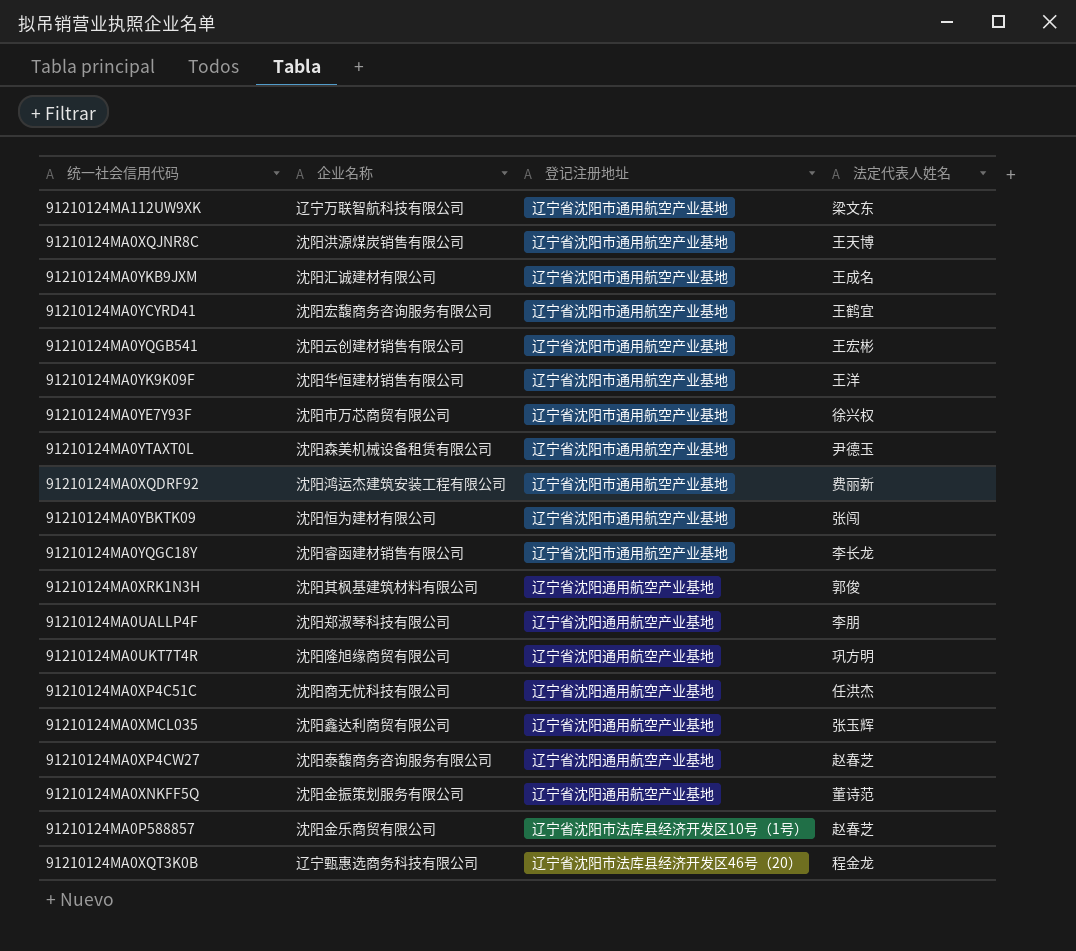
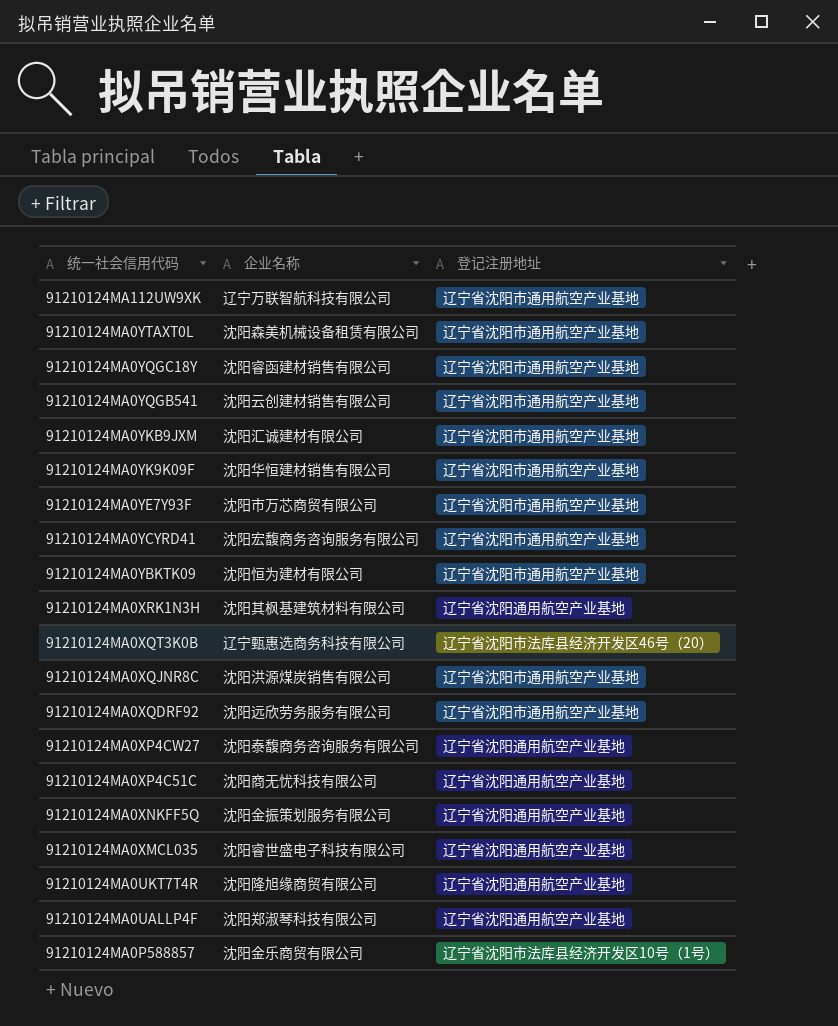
row order: none -> 统一社会信用代码 descending
column 法定代表人姓名 | position: 4 -> none
91210124MA0XQDRF92 | 企业名称: 沈阳鸿运杰建筑安装工程有限公司 -> 沈阳远欣劳务服务有限公司
91210124MA0XMCL035 | 企业名称: 沈阳鑫达利商贸有限公司 -> 沈阳睿世盛电子科技有限公司

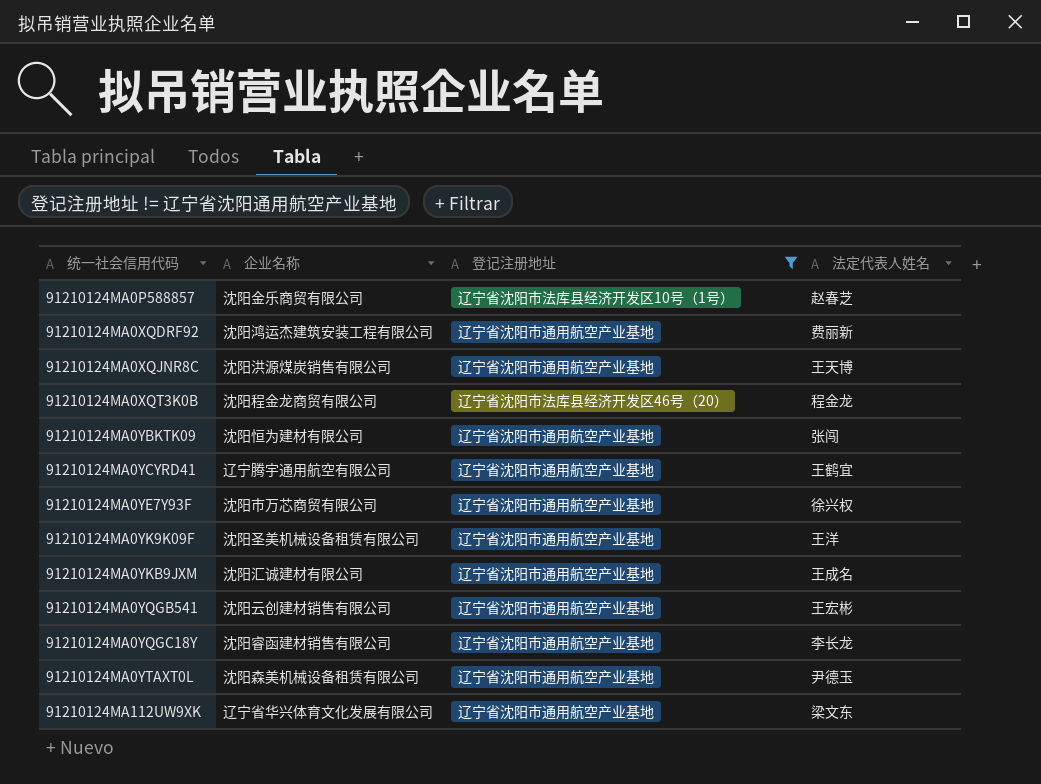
filter: none -> 登记注册地址 != 辽宁省沈阳通用航空产业基地
row order: 统一社会信用代码 descending -> 统一社会信用代码 ascending
column 法定代表人姓名 | position: none -> 4
91210124MA0XQDRF92 | 企业名称: 沈阳远欣劳务服务有限公司 -> 沈阳鸿运杰建筑安装工程有限公司
91210124MA0XQT3K0B | 企业名称: 辽宁甄惠选商务科技有限公司 -> 沈阳程金龙商贸有限公司
91210124MA0YCYRD41 | 企业名称: 沈阳宏馥商务咨询服务有限公司 -> 辽宁腾宇通用航空有限公司
91210124MA0YK9K09F | 企业名称: 沈阳华恒建材销售有限公司 -> 沈阳圣美机械设备租赁有限公司
91210124MA112UW9XK | 企业名称: 辽宁万联智航科技有限公司 -> 辽宁省华兴体育文化发展有限公司

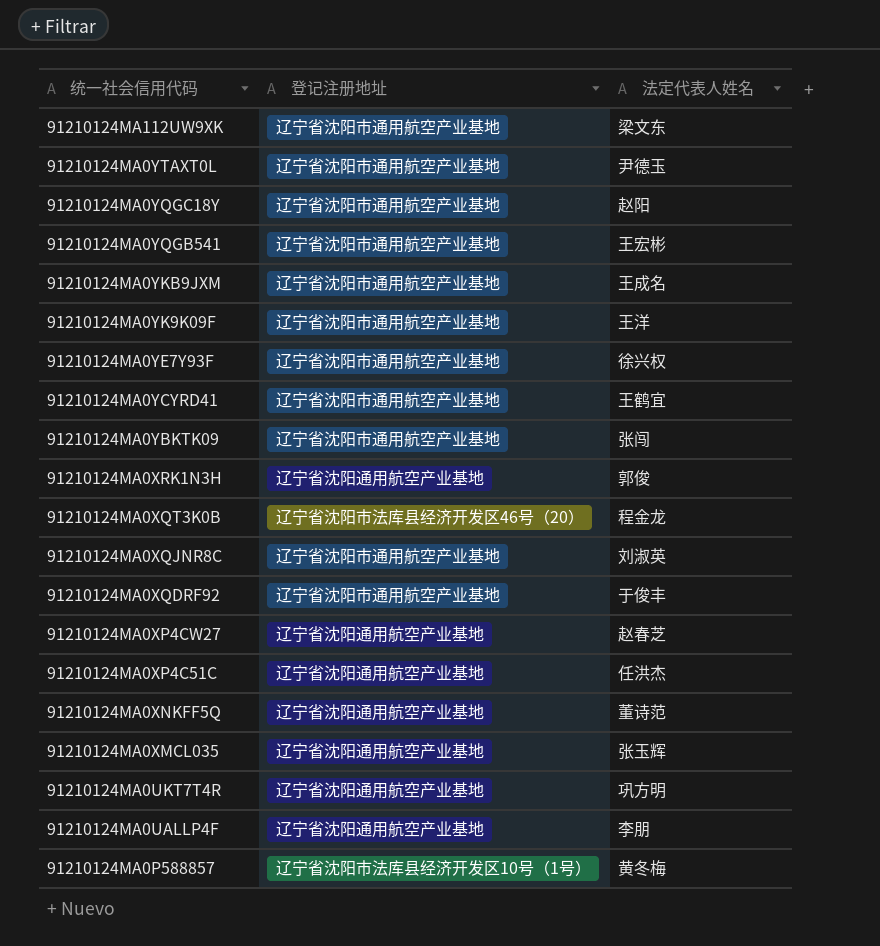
filter: 登记注册地址 != 辽宁省沈阳通用航空产业基地 -> none
row order: 统一社会信用代码 ascending -> 统一社会信用代码 descending
column 企业名称 | position: 2 -> none
91210124MA0YQGC18Y | 法定代表人姓名: 李长龙 -> 赵阳
91210124MA0XQJNR8C | 法定代表人姓名: 王天博 -> 刘淑英
91210124MA0XQDRF92 | 法定代表人姓名: 费丽新 -> 于俊丰
91210124MA0P588857 | 法定代表人姓名: 赵春芝 -> 黄冬梅

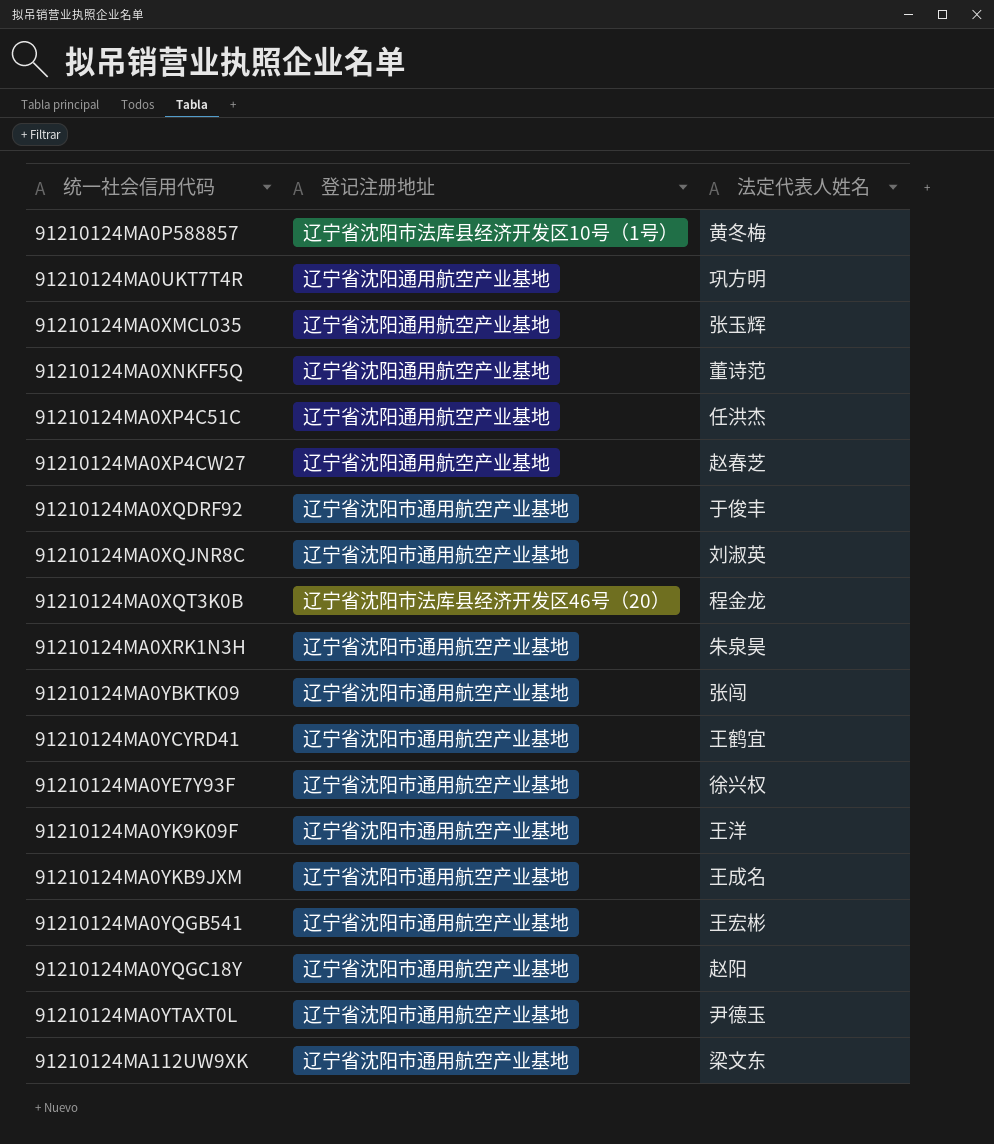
row order: 统一社会信用代码 descending -> 统一社会信用代码 ascending
row 91210124MA0UALLP4F: 辽宁省沈阳通用航空产业基地 | 李朋 -> none
91210124MA0XRK1N3H | 登记注册地址: 辽宁省沈阳通用航空产业基地 -> 辽宁省沈阳市通用航空产业基地
91210124MA0XRK1N3H | 法定代表人姓名: 郭俊 -> 朱泉昊

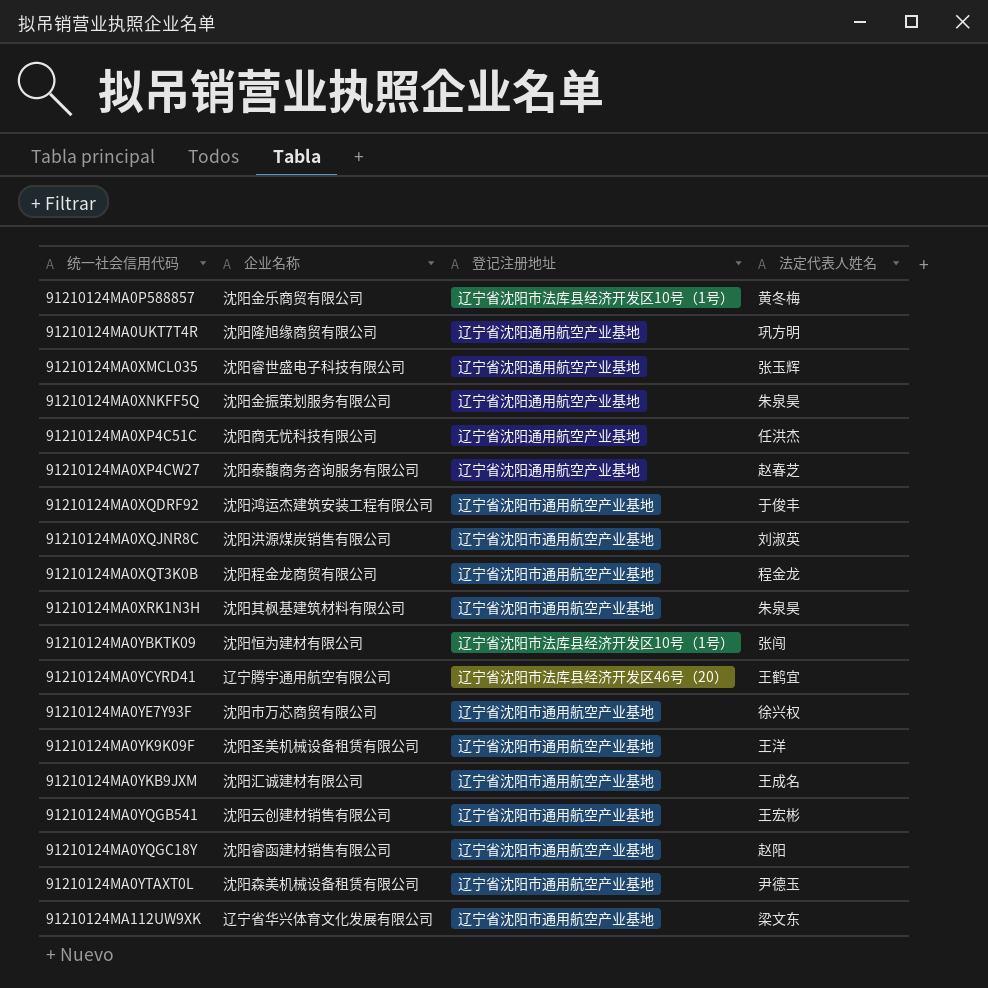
column 企业名称 | position: none -> 2
91210124MA0XNKFF5Q | 法定代表人姓名: 董诗范 -> 朱泉昊
91210124MA0XQT3K0B | 登记注册地址: 辽宁省沈阳市法库县经济开发区46号（20） -> 辽宁省沈阳市通用航空产业基地
91210124MA0YBKTK09 | 登记注册地址: 辽宁省沈阳市通用航空产业基地 -> 辽宁省沈阳市法库县经济开发区10号（1号）
91210124MA0YCYRD41 | 登记注册地址: 辽宁省沈阳市通用航空产业基地 -> 辽宁省沈阳市法库县经济开发区46号（20）

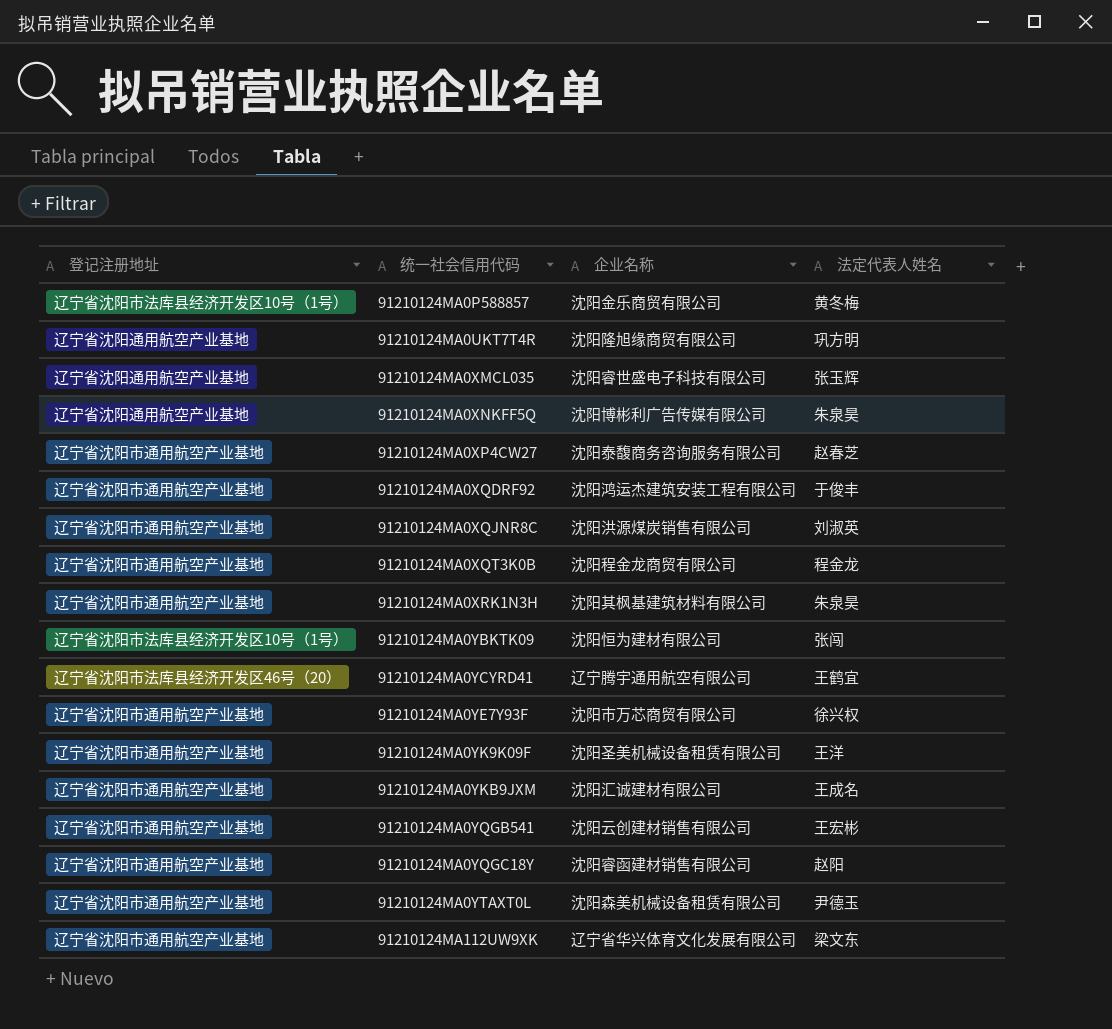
column 登记注册地址 | position: 3 -> 1
row 91210124MA0XP4C51C: 沈阳商无忧科技有限公司 | 辽宁省沈阳通用航空产业基地 | 任洪杰 -> none
91210124MA0XNKFF5Q | 企业名称: 沈阳金振策划服务有限公司 -> 沈阳博彬利广告传媒有限公司
91210124MA0XP4CW27 | 登记注册地址: 辽宁省沈阳通用航空产业基地 -> 辽宁省沈阳市通用航空产业基地

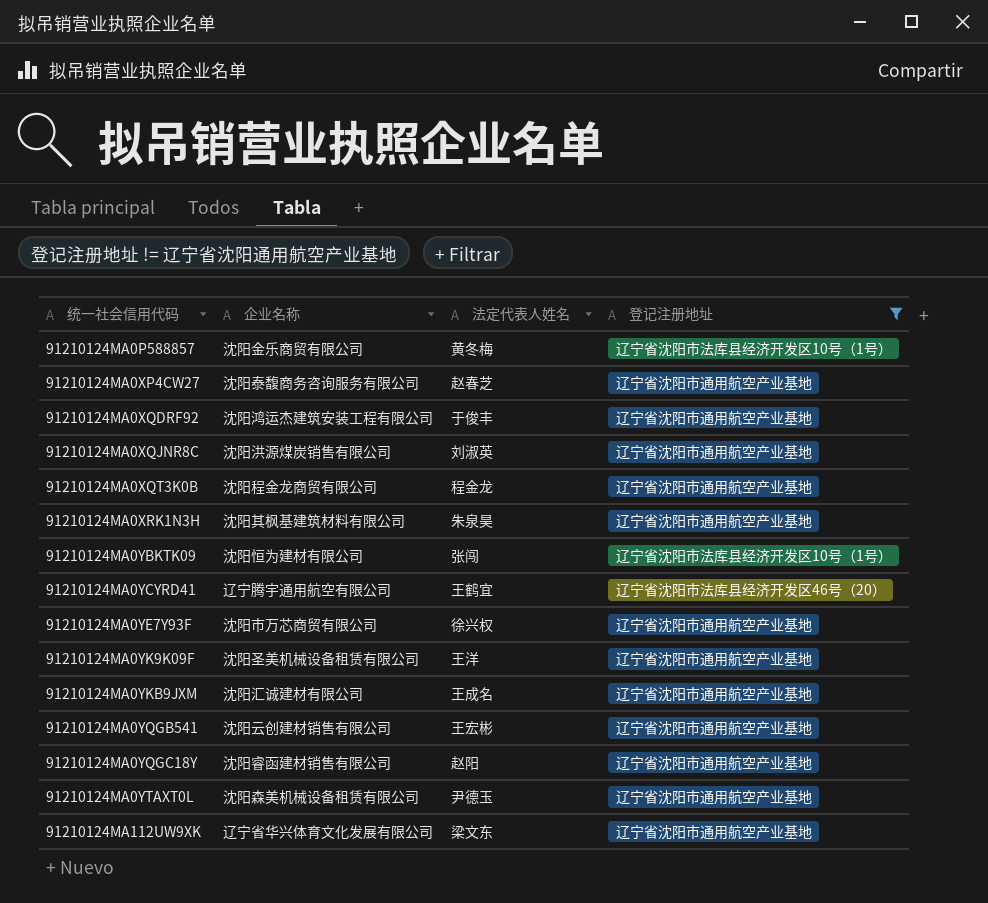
filter: none -> 登记注册地址 != 辽宁省沈阳通用航空产业基地
column 登记注册地址 | position: 1 -> 4

